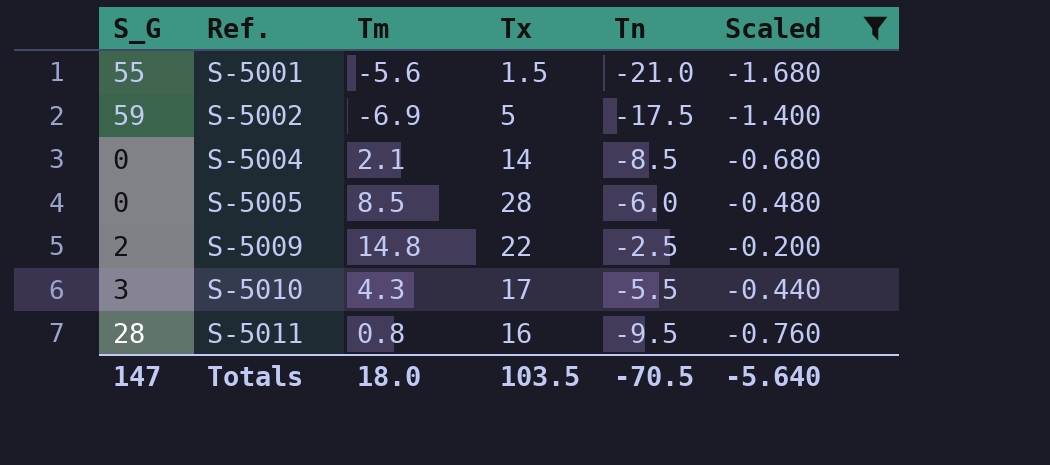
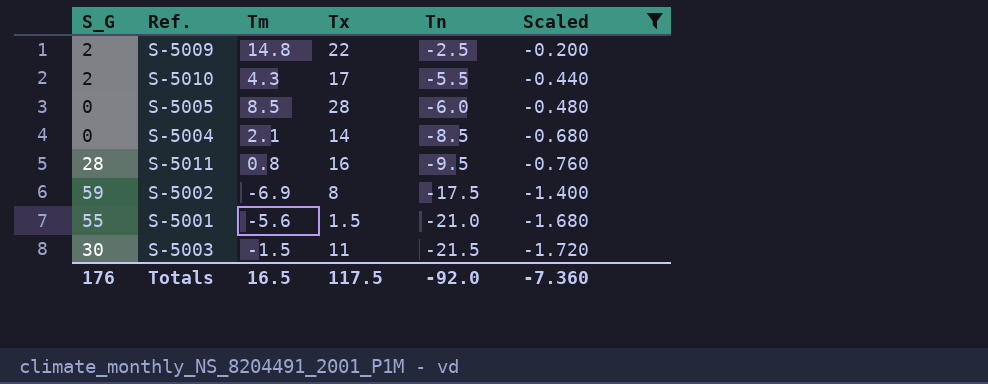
row order: Ref. ascending -> Tn descending
S-5010 | S_G: 3 -> 2
S-5002 | Tx: 5 -> 8
row S-5003: none -> 30 | -1.5 | 11 | -21.5 | -1.720
Totals | S_G: 147 -> 176
Totals | Tm: 18.0 -> 16.5
Totals | Tx: 103.5 -> 117.5
Totals | Tn: -70.5 -> -92.0
Totals | Scaled: -5.640 -> -7.360

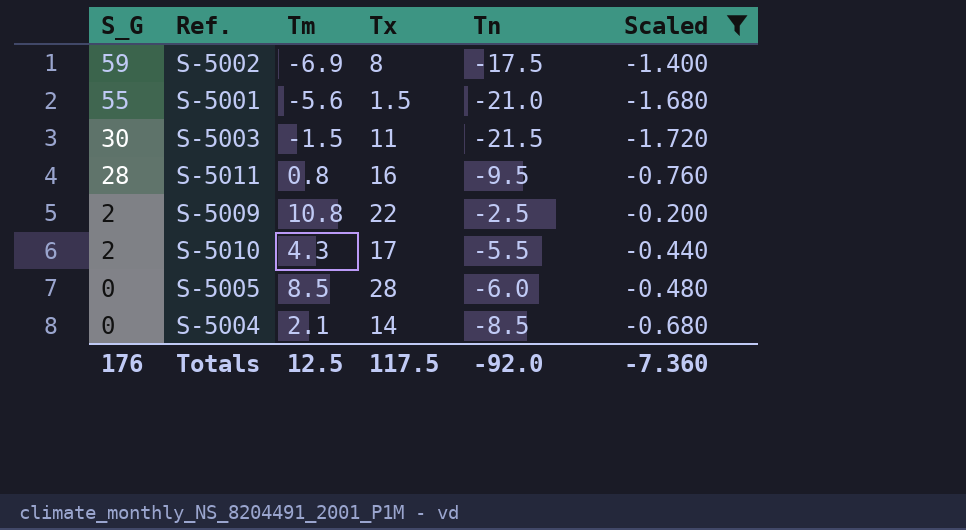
row order: Tn descending -> S_G descending
S-5009 | Tm: 14.8 -> 10.8
Totals | Tm: 16.5 -> 12.5

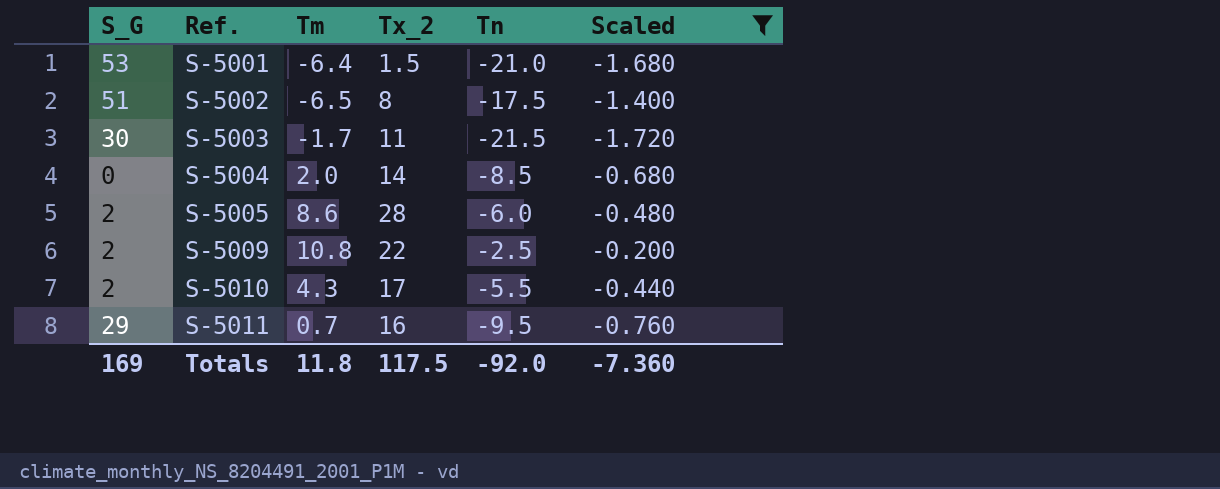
row order: S_G descending -> Ref. ascending
column name: Tx -> Tx_2
S-5001 | S_G: 55 -> 53
S-5001 | Tm: -5.6 -> -6.4
S-5002 | S_G: 59 -> 51
S-5002 | Tm: -6.9 -> -6.5
S-5003 | Tm: -1.5 -> -1.7
S-5004 | Tm: 2.1 -> 2.0
S-5005 | S_G: 0 -> 2
S-5005 | Tm: 8.5 -> 8.6
S-5011 | S_G: 28 -> 29
S-5011 | Tm: 0.8 -> 0.7
Totals | S_G: 176 -> 169
Totals | Tm: 12.5 -> 11.8

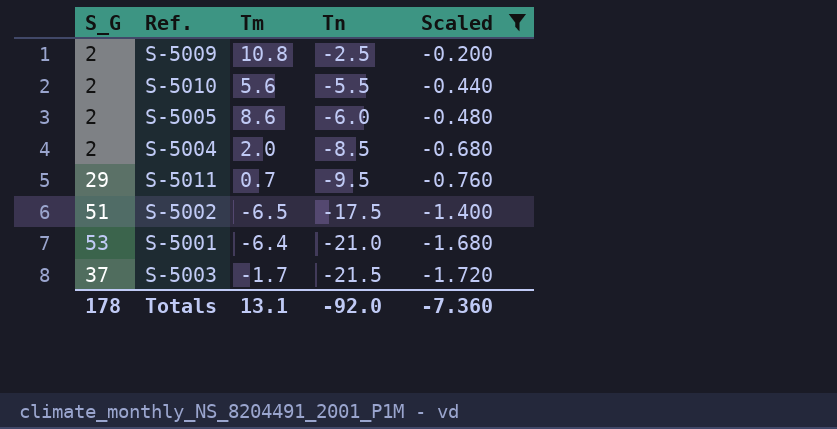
row order: Ref. ascending -> Tn descending
column Tx_2 | position: 4 -> none
S-5010 | Tm: 4.3 -> 5.6
S-5004 | S_G: 0 -> 2
S-5003 | S_G: 30 -> 37
Totals | S_G: 169 -> 178
Totals | Tm: 11.8 -> 13.1

